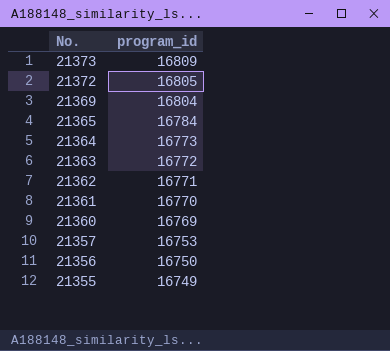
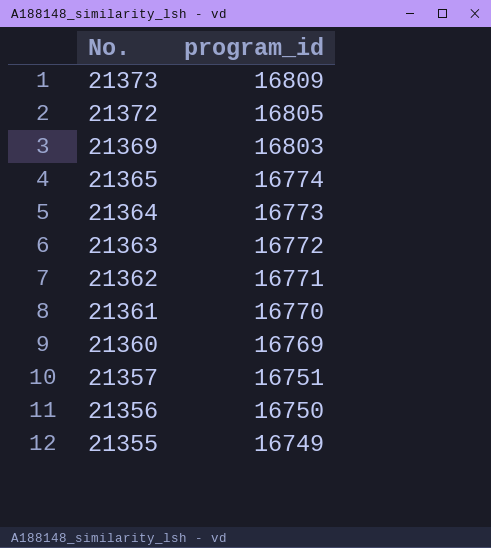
21369 | program_id: 16804 -> 16803
21365 | program_id: 16784 -> 16774
21357 | program_id: 16753 -> 16751

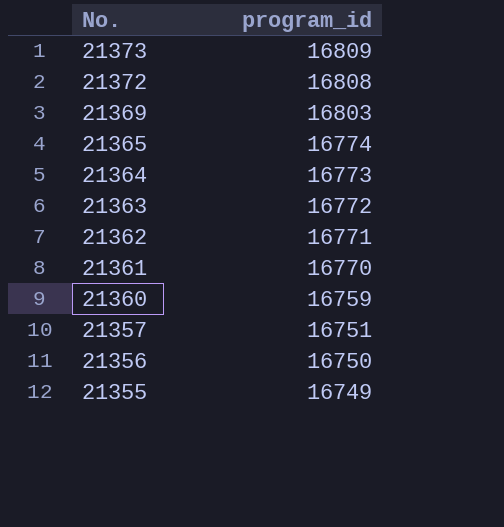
21372 | program_id: 16805 -> 16808
21360 | program_id: 16769 -> 16759

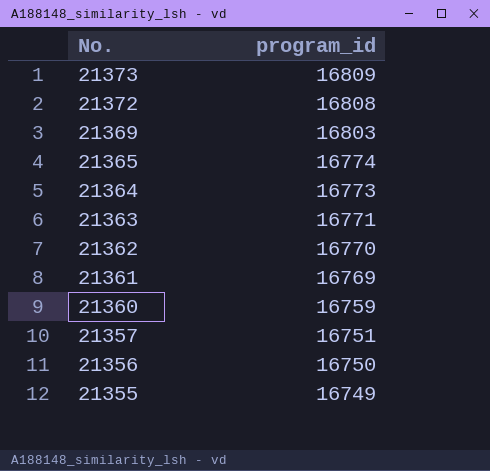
21363 | program_id: 16772 -> 16771
21362 | program_id: 16771 -> 16770
21361 | program_id: 16770 -> 16769

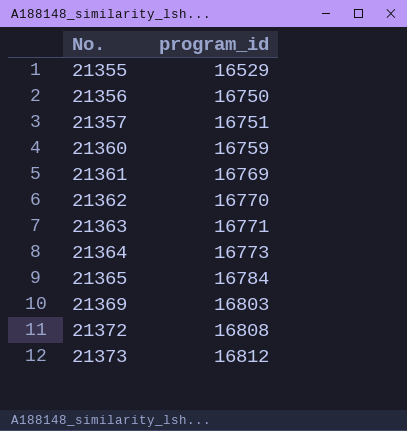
row order: No. descending -> No. ascending
21355 | program_id: 16749 -> 16529
21365 | program_id: 16774 -> 16784
21373 | program_id: 16809 -> 16812

